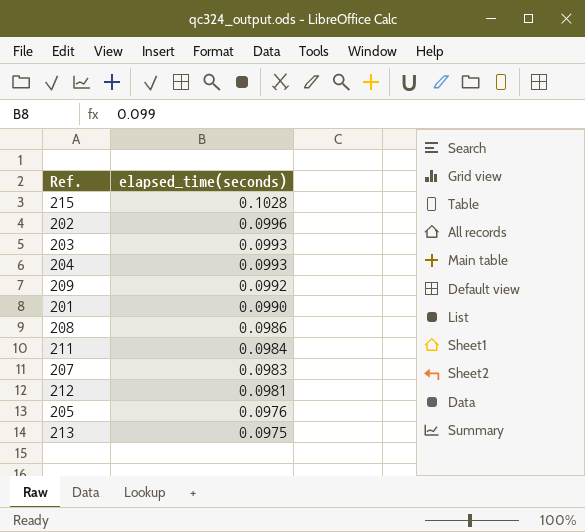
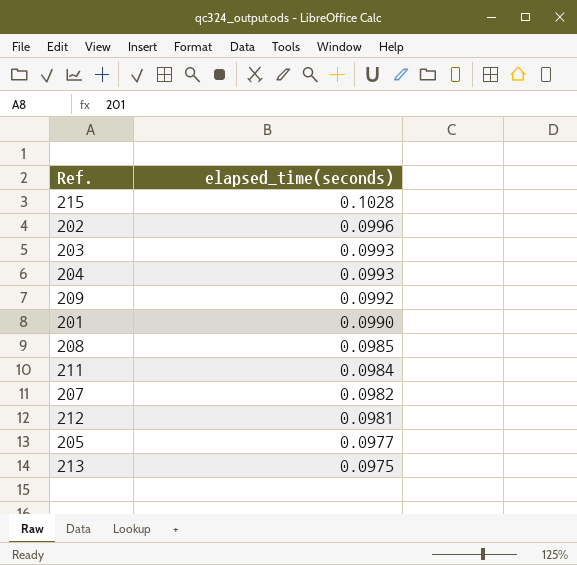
208 | elapsed_time(seconds): 0.0986 -> 0.0985
207 | elapsed_time(seconds): 0.0983 -> 0.0982
205 | elapsed_time(seconds): 0.0976 -> 0.0977

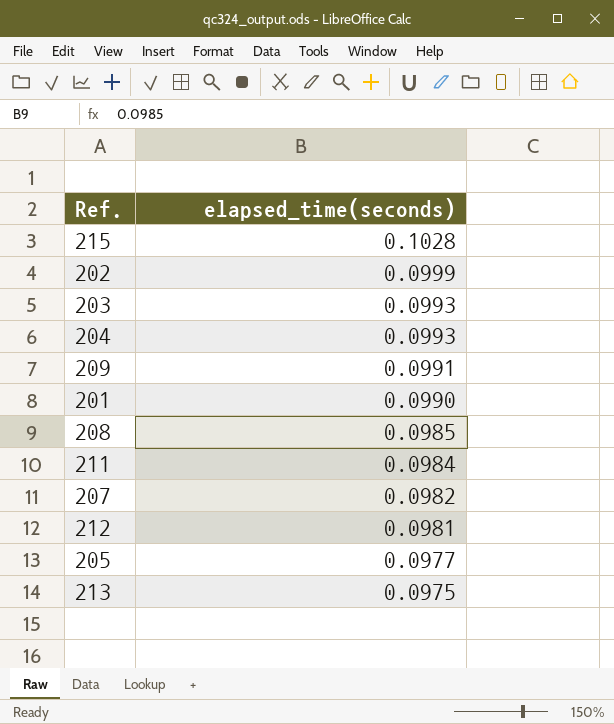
202 | elapsed_time(seconds): 0.0996 -> 0.0999
209 | elapsed_time(seconds): 0.0992 -> 0.0991

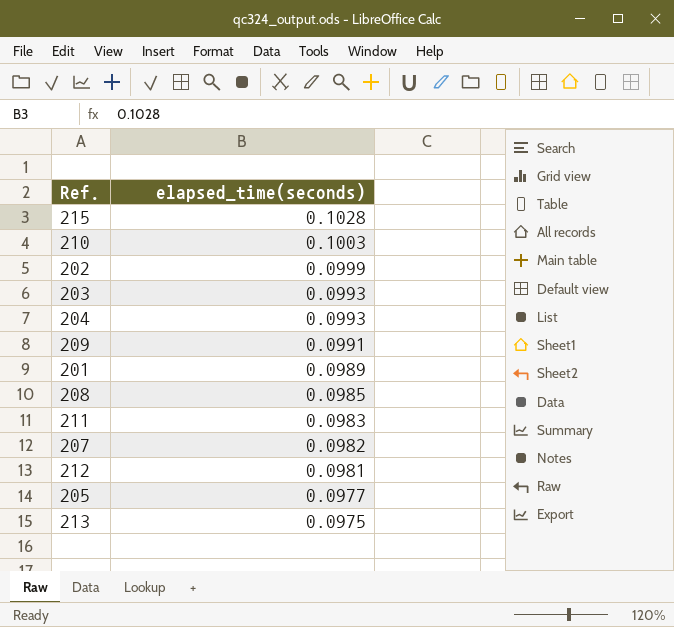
row 210: none -> 0.1003
201 | elapsed_time(seconds): 0.0990 -> 0.0989
211 | elapsed_time(seconds): 0.0984 -> 0.0983

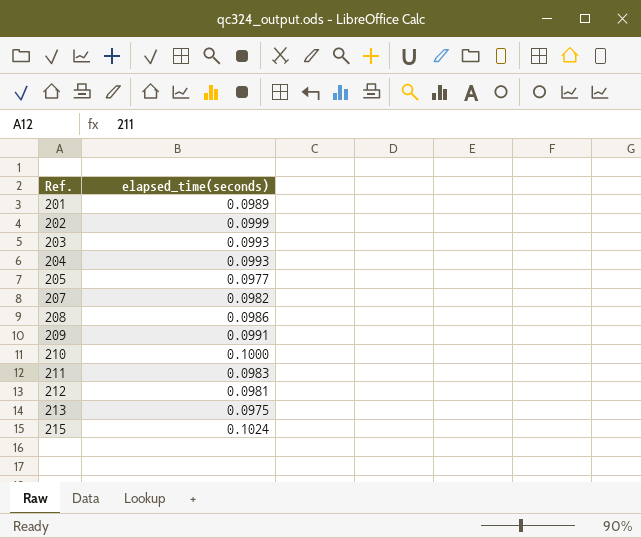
row order: elapsed_time(seconds) descending -> Ref. ascending
208 | elapsed_time(seconds): 0.0985 -> 0.0986
210 | elapsed_time(seconds): 0.1003 -> 0.1000
215 | elapsed_time(seconds): 0.1028 -> 0.1024

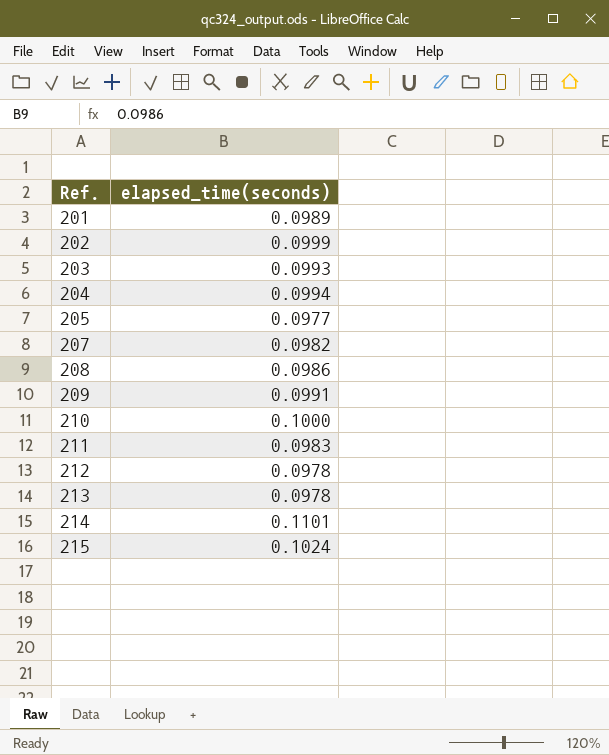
204 | elapsed_time(seconds): 0.0993 -> 0.0994
212 | elapsed_time(seconds): 0.0981 -> 0.0978
213 | elapsed_time(seconds): 0.0975 -> 0.0978
row 214: none -> 0.1101

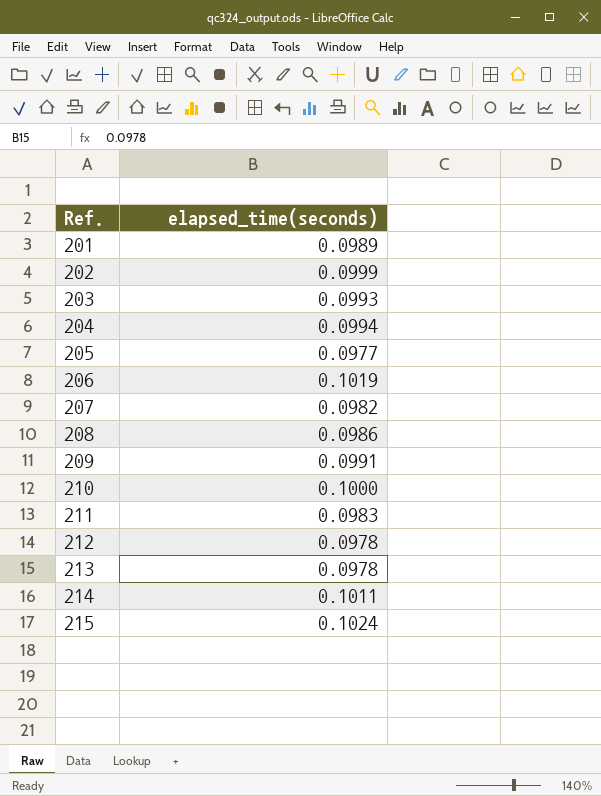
row 206: none -> 0.1019
214 | elapsed_time(seconds): 0.1101 -> 0.1011

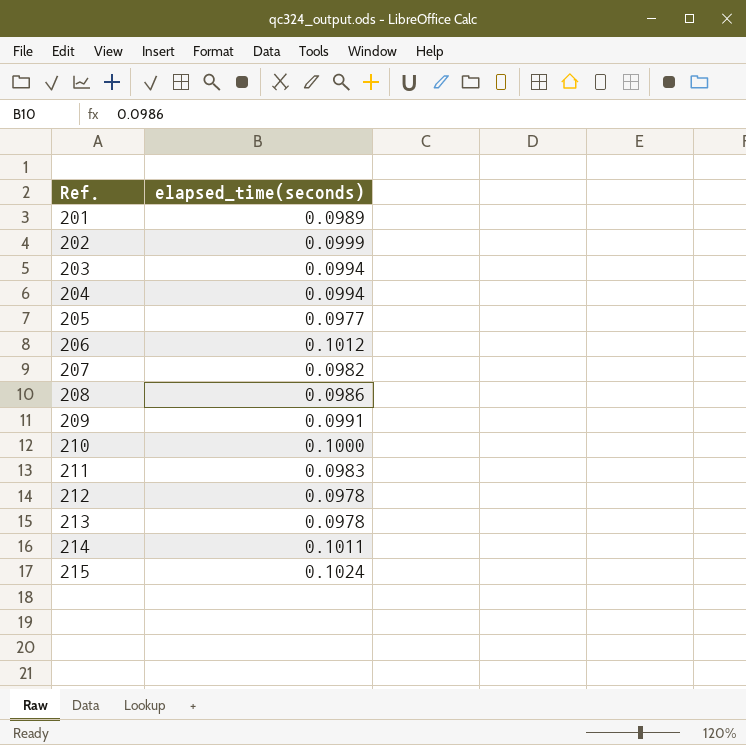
203 | elapsed_time(seconds): 0.0993 -> 0.0994
206 | elapsed_time(seconds): 0.1019 -> 0.1012

